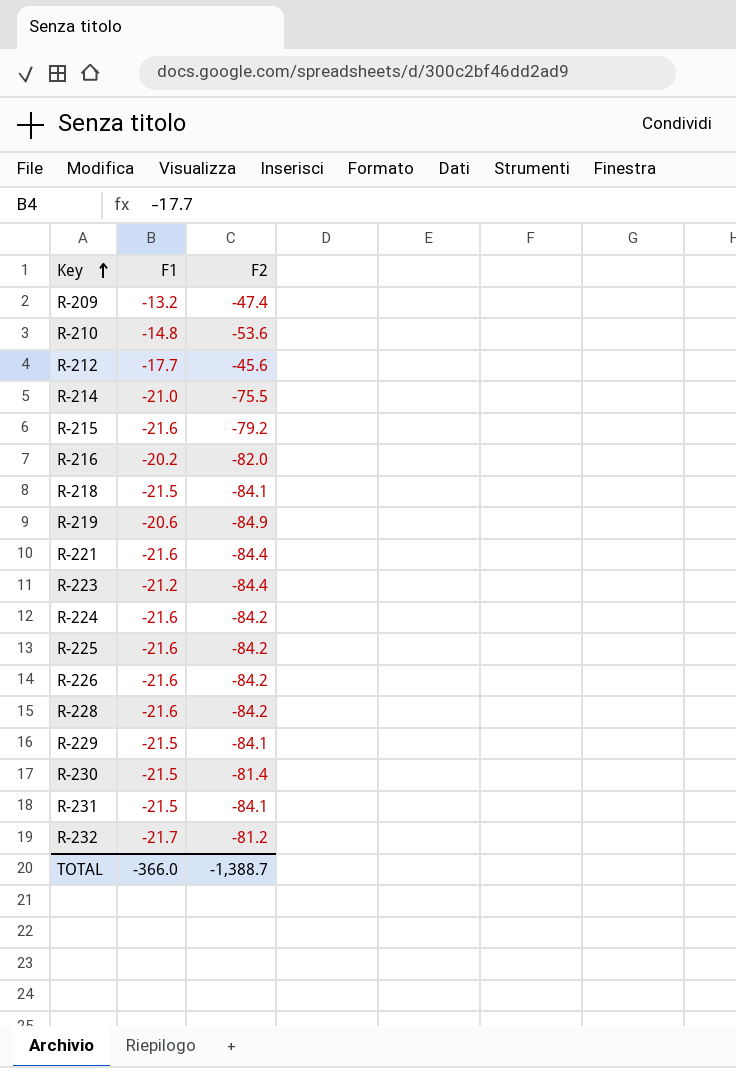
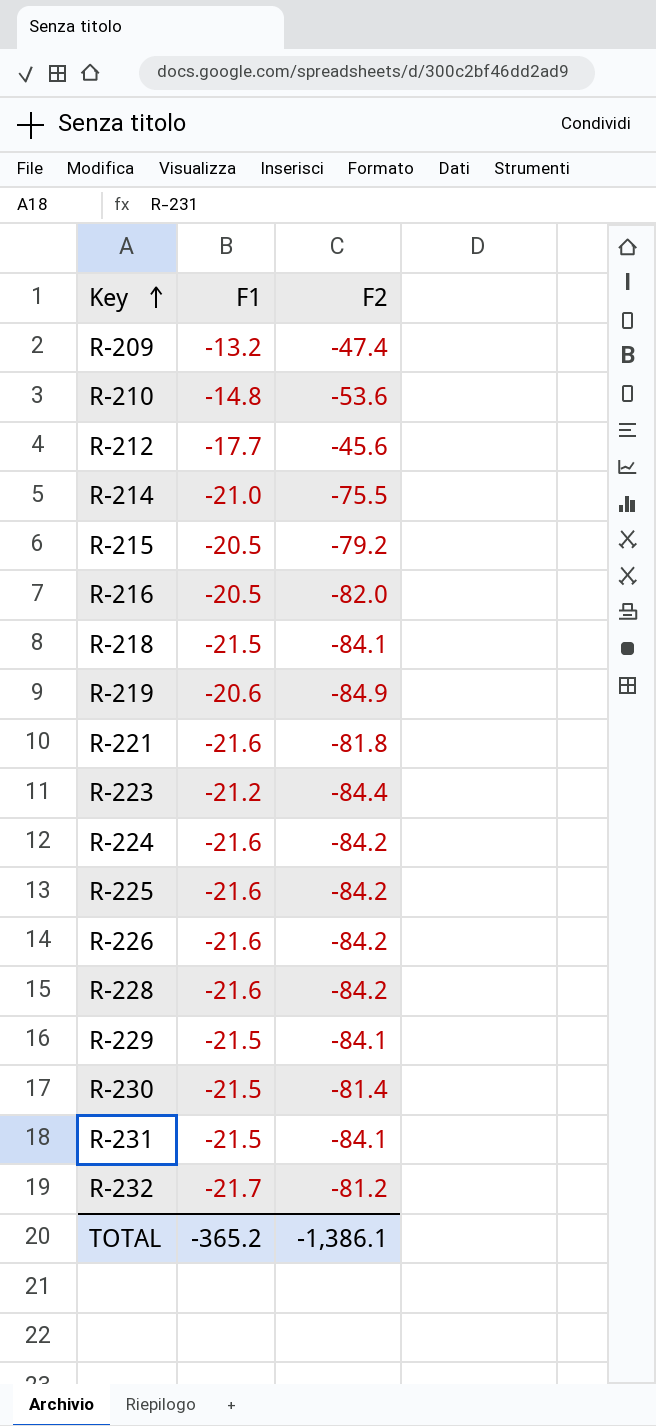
R-215 | F1: -21.6 -> -20.5
R-216 | F1: -20.2 -> -20.5
R-221 | F2: -84.4 -> -81.8
TOTAL | F1: -366.0 -> -365.2
TOTAL | F2: -1,388.7 -> -1,386.1

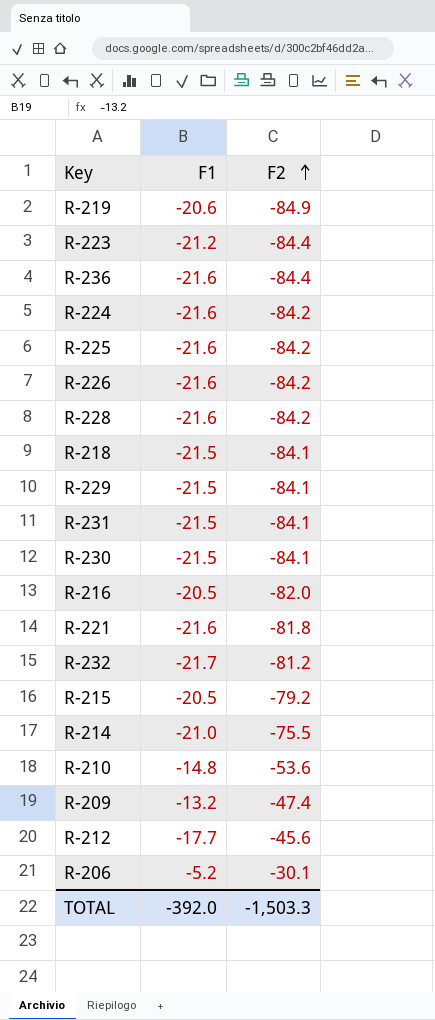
row order: Key ascending -> F2 ascending
row R-236: none -> -21.6 | -84.4
R-230 | F2: -81.4 -> -84.1
row R-206: none -> -5.2 | -30.1
TOTAL | F1: -365.2 -> -392.0
TOTAL | F2: -1,386.1 -> -1,503.3

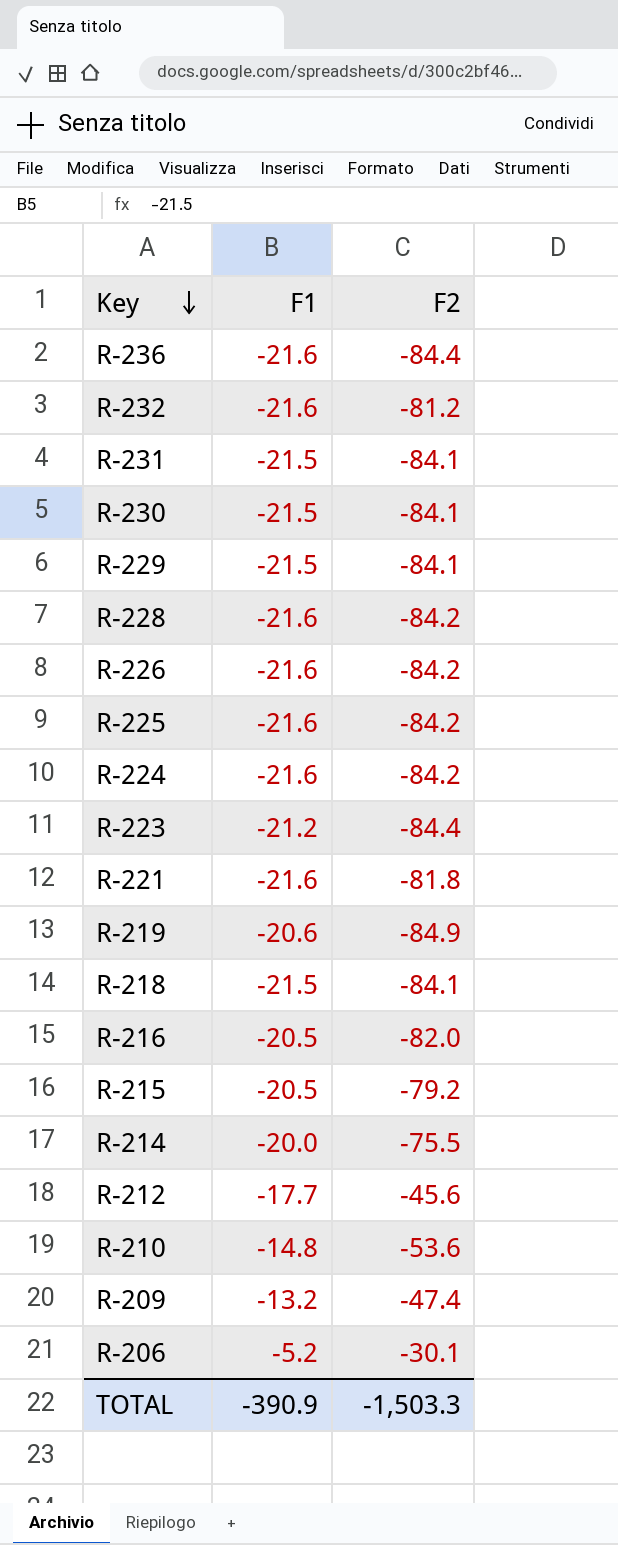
row order: F2 ascending -> Key descending
R-232 | F1: -21.7 -> -21.6
R-214 | F1: -21.0 -> -20.0
TOTAL | F1: -392.0 -> -390.9

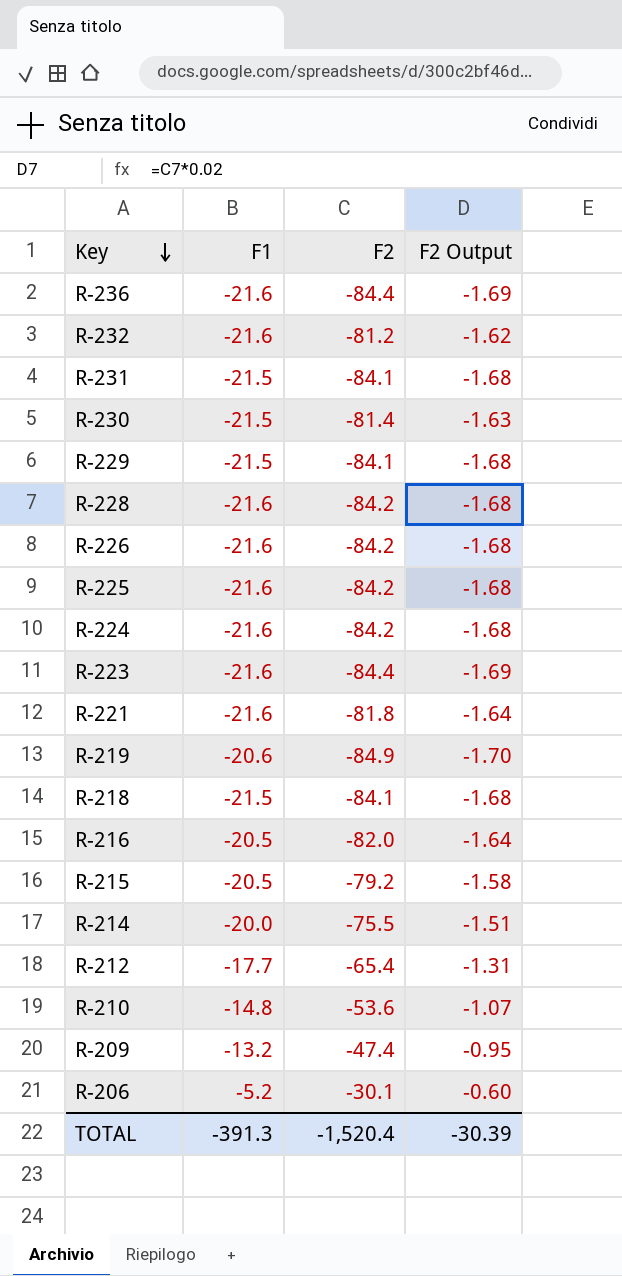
column F2 Output | formula: none -> [F2] * 0.02
R-230 | F2: -84.1 -> -81.4
R-223 | F1: -21.2 -> -21.6
R-212 | F2: -45.6 -> -65.4
TOTAL | F1: -390.9 -> -391.3
TOTAL | F2: -1,503.3 -> -1,520.4

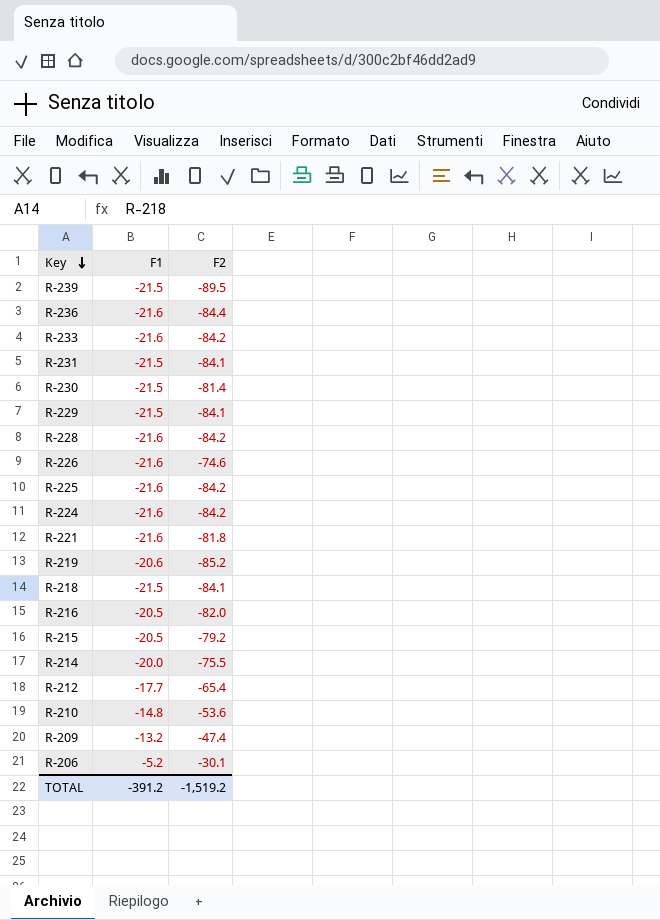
column F2 Output | formula: [F2] * 0.02 -> none
row R-232: -21.6 | -81.2 | -1.62 -> none
row R-223: -21.6 | -84.4 | -1.69 -> none
row R-239: none -> -21.5 | -89.5
row R-233: none -> -21.6 | -84.2
R-226 | F2: -84.2 -> -74.6
R-219 | F2: -84.9 -> -85.2
TOTAL | F1: -391.3 -> -391.2
TOTAL | F2: -1,520.4 -> -1,519.2

